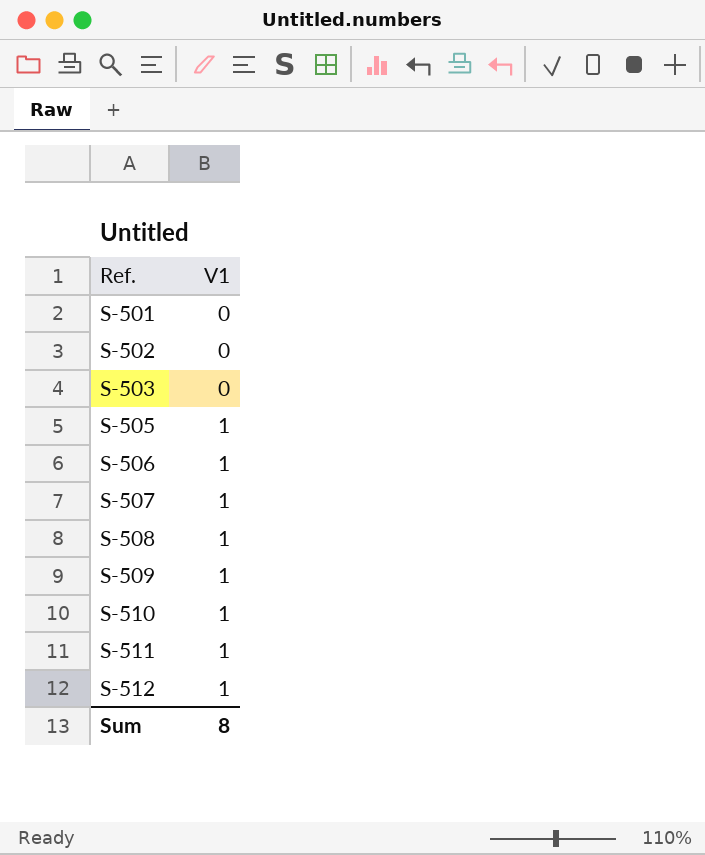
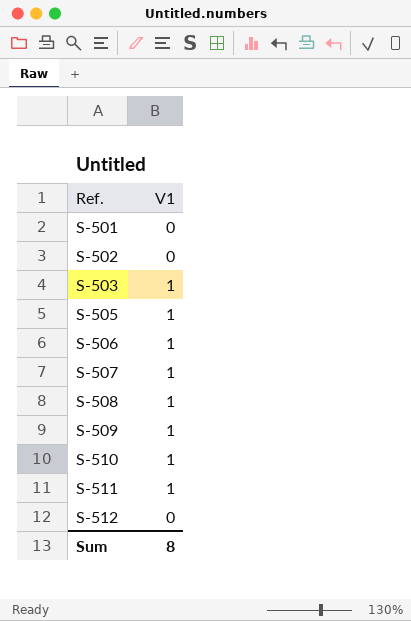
S-503 | V1: 0 -> 1
S-512 | V1: 1 -> 0

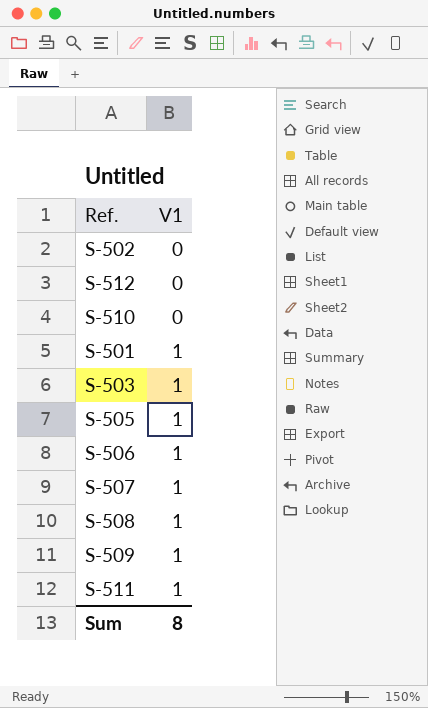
row order: Ref. ascending -> V1 ascending
S-510 | V1: 1 -> 0
S-501 | V1: 0 -> 1

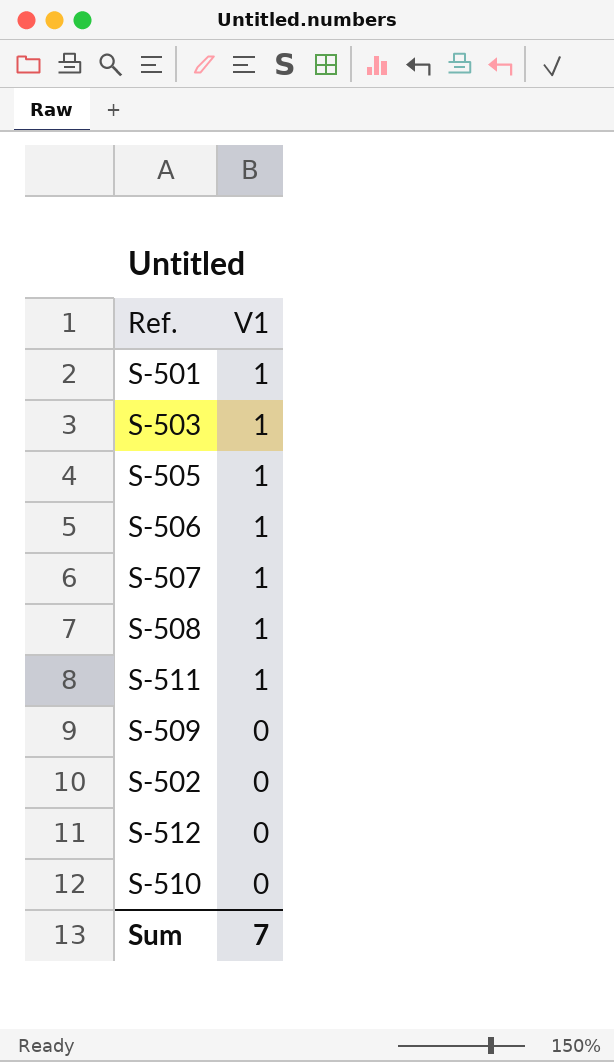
row order: V1 ascending -> V1 descending
S-509 | V1: 1 -> 0
Sum | V1: 8 -> 7

